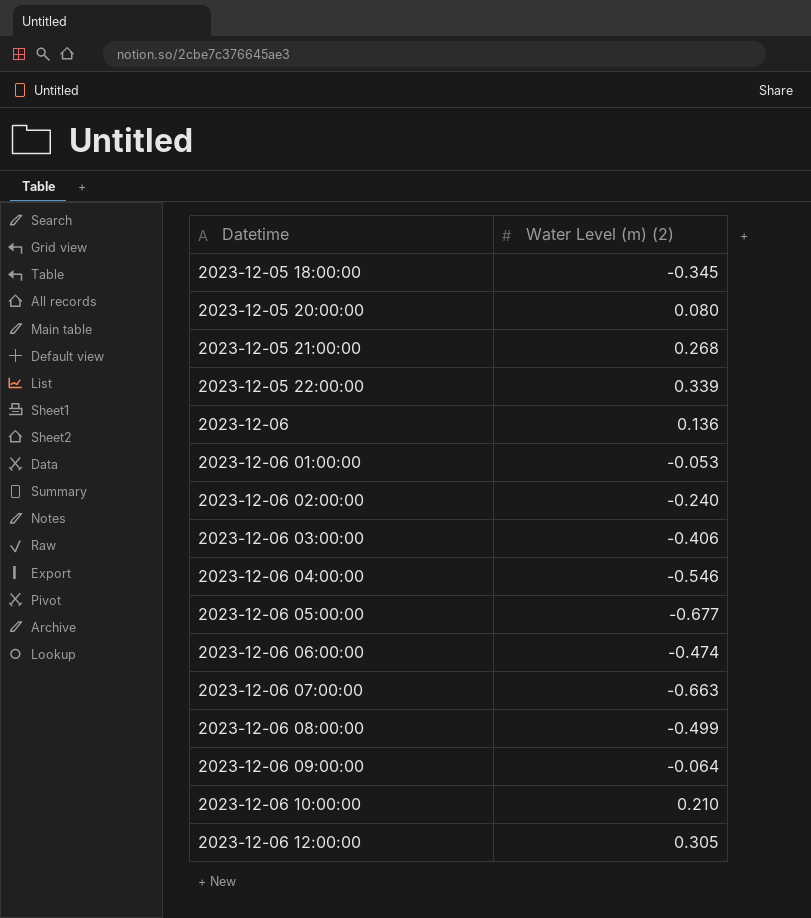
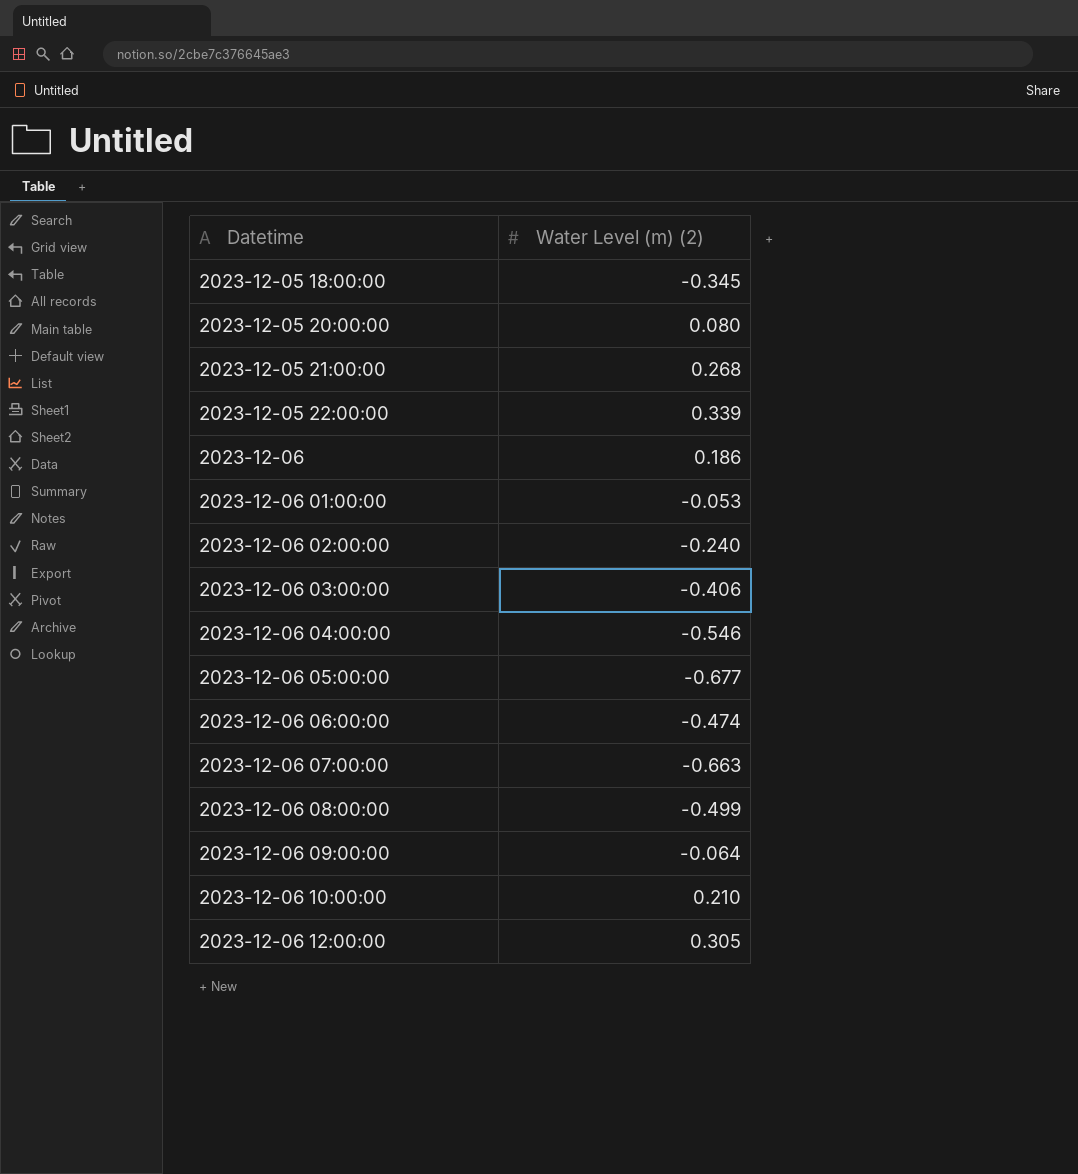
2023-12-06 | Water Level (m) (2): 0.136 -> 0.186

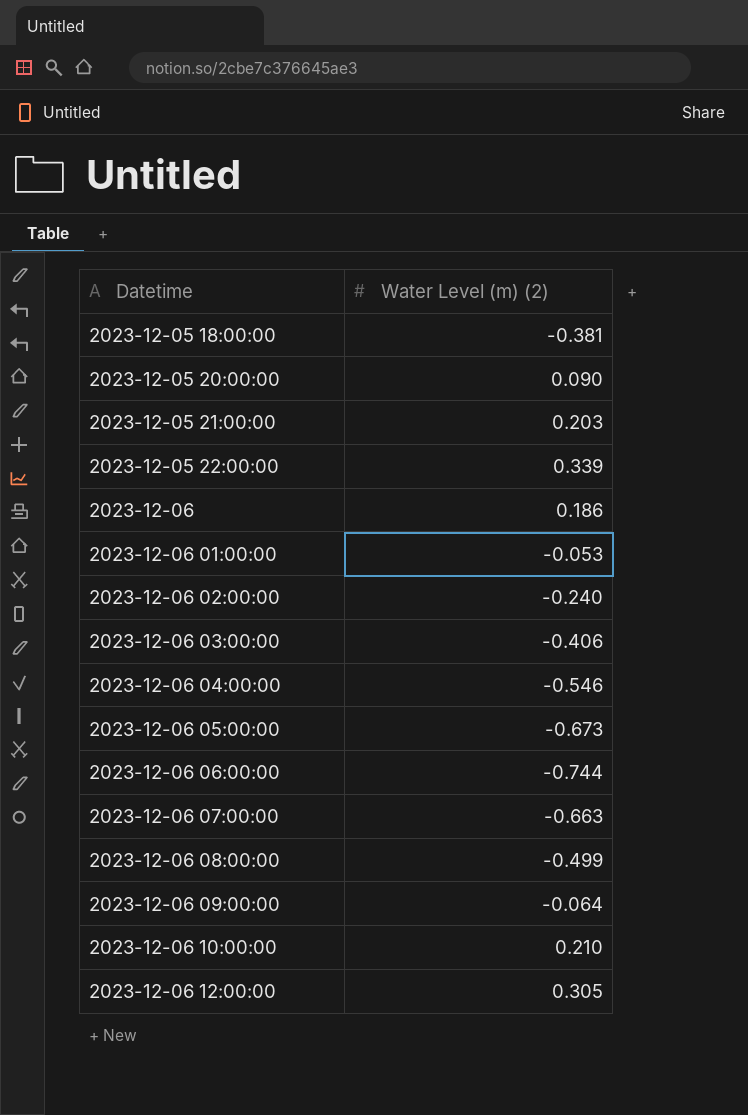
2023-12-05 18:00:00 | Water Level (m) (2): -0.345 -> -0.381
2023-12-05 20:00:00 | Water Level (m) (2): 0.080 -> 0.090
2023-12-05 21:00:00 | Water Level (m) (2): 0.268 -> 0.203
2023-12-06 05:00:00 | Water Level (m) (2): -0.677 -> -0.673
2023-12-06 06:00:00 | Water Level (m) (2): -0.474 -> -0.744

